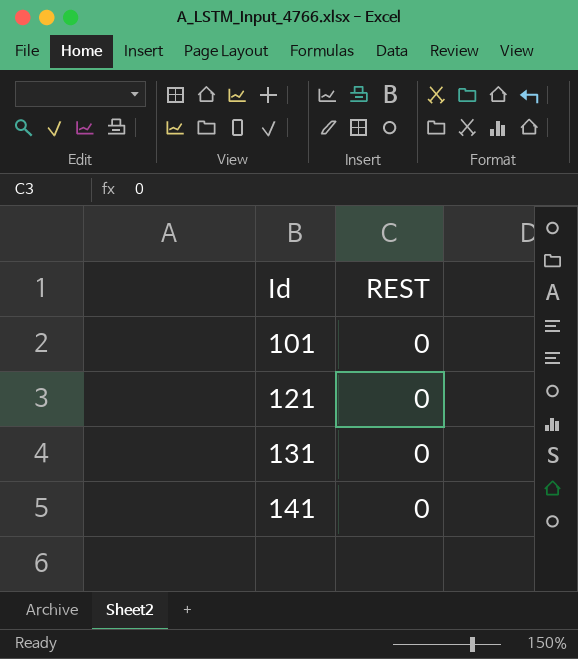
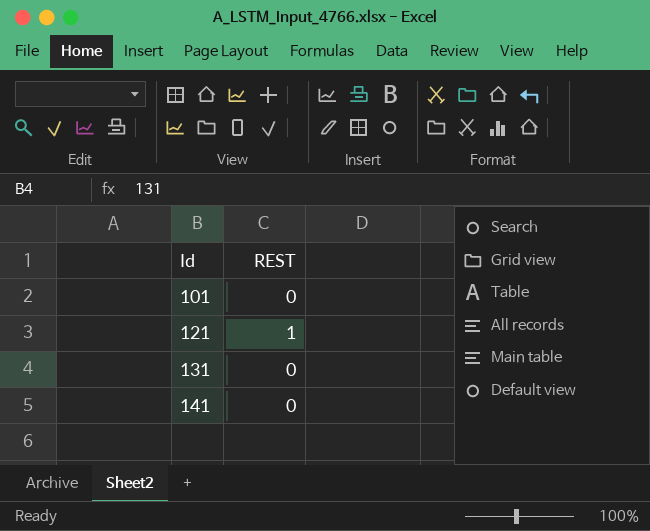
121 | REST: 0 -> 1

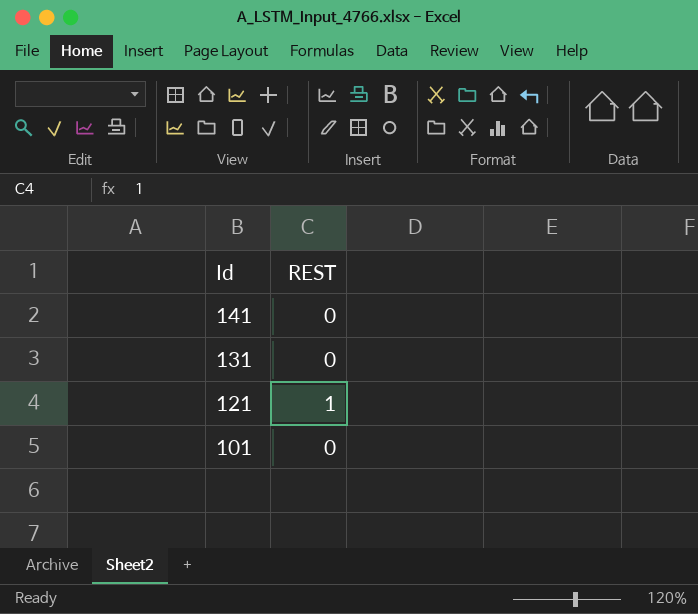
row order: Id ascending -> Id descending

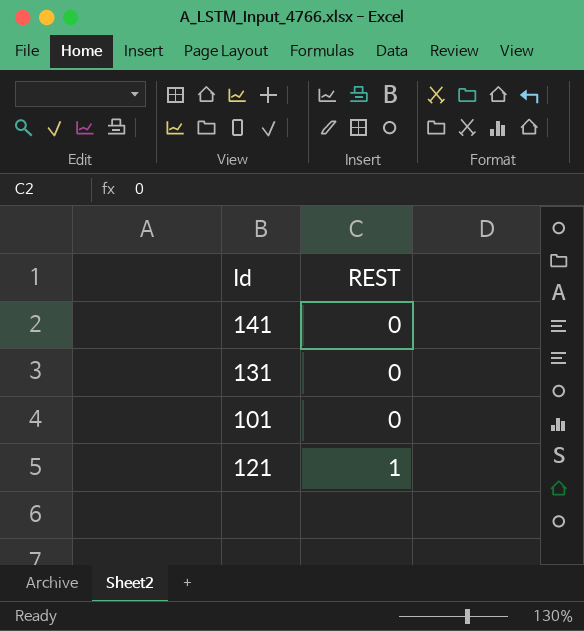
row order: Id descending -> REST ascending

